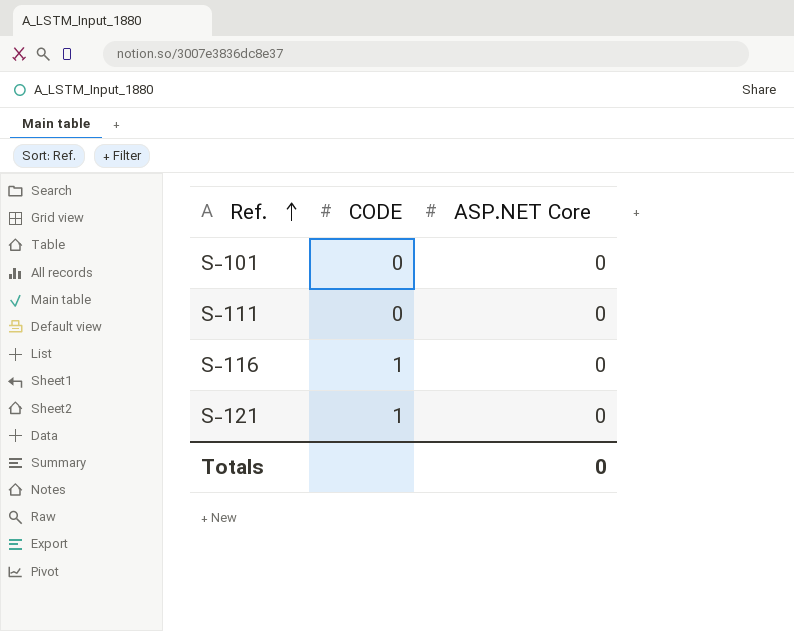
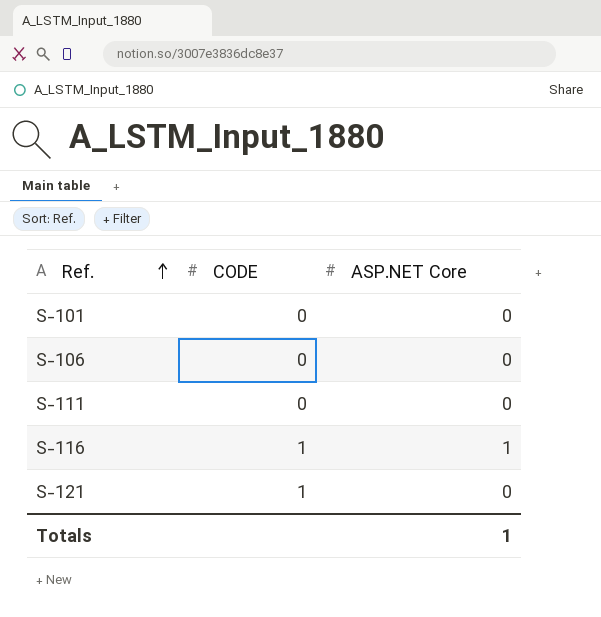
row S-106: none -> 0 | 0
S-116 | ASP.NET Core: 0 -> 1
Totals | ASP.NET Core: 0 -> 1

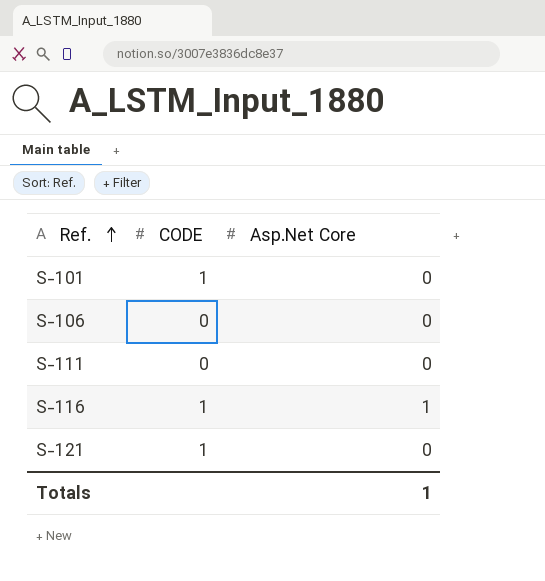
column name: ASP.NET Core -> Asp.Net Core
S-101 | CODE: 0 -> 1

